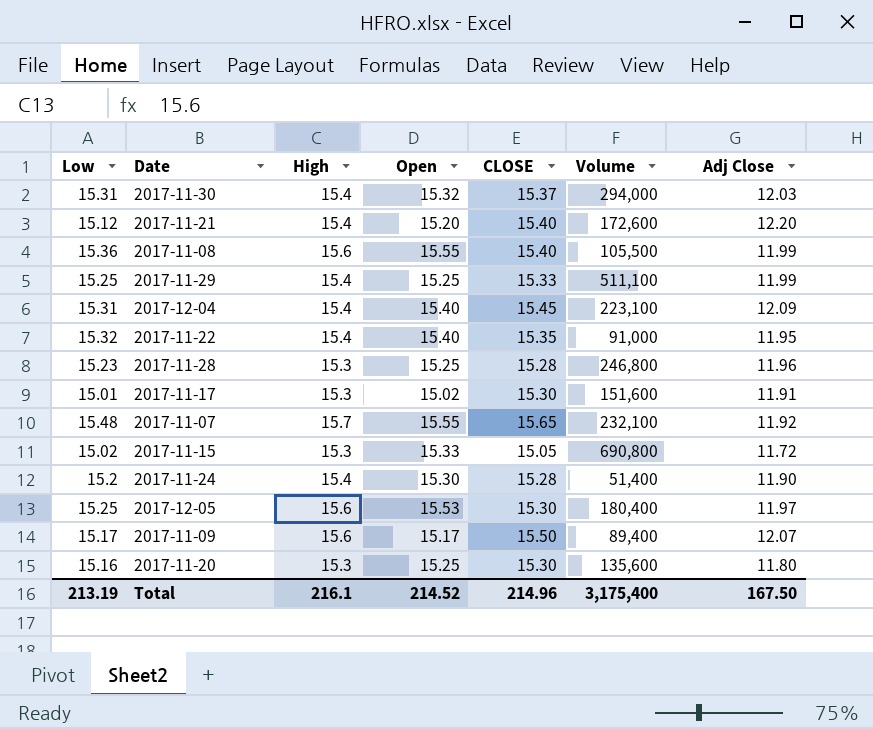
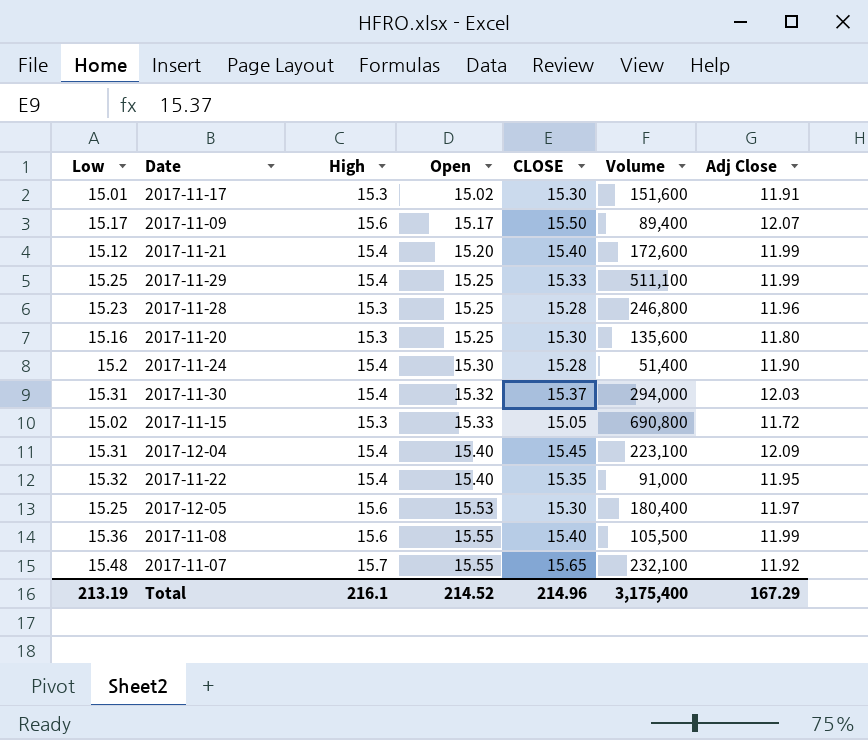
row order: none -> Open ascending
2017-11-21 | Adj Close: 12.20 -> 11.99
Total | Adj Close: 167.50 -> 167.29

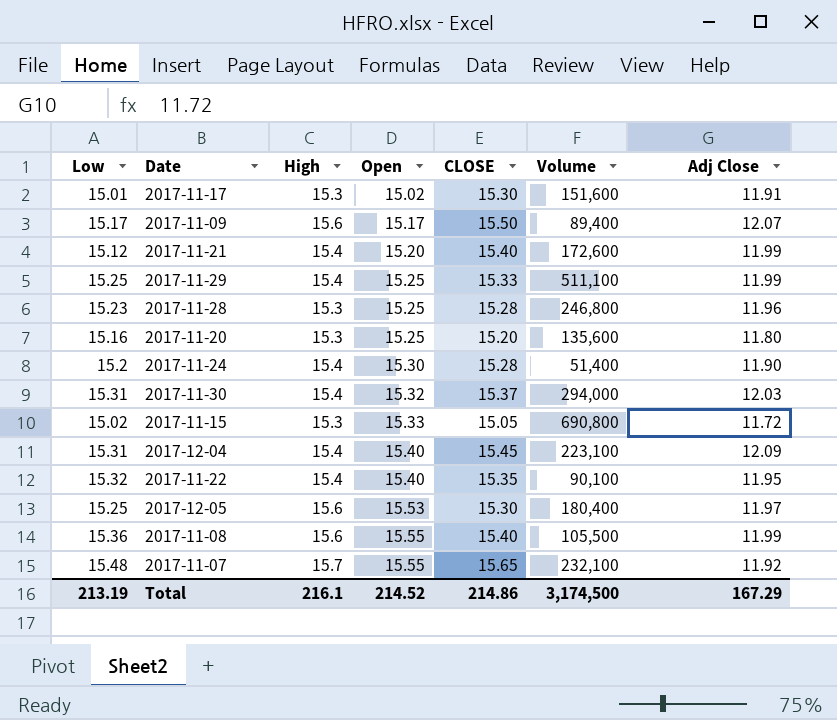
2017-11-20 | CLOSE: 15.30 -> 15.20
2017-11-22 | Volume: 91,000 -> 90,100
Total | CLOSE: 214.96 -> 214.86
Total | Volume: 3,175,400 -> 3,174,500

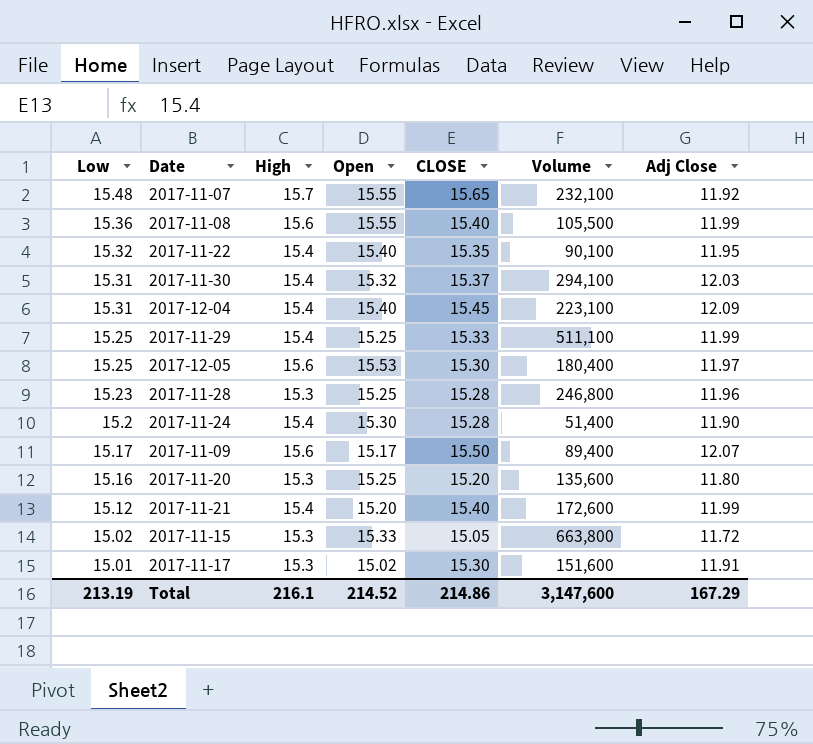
row order: Open ascending -> Low descending
2017-11-30 | Volume: 294,000 -> 294,100
2017-11-15 | Volume: 690,800 -> 663,800
Total | Volume: 3,174,500 -> 3,147,600

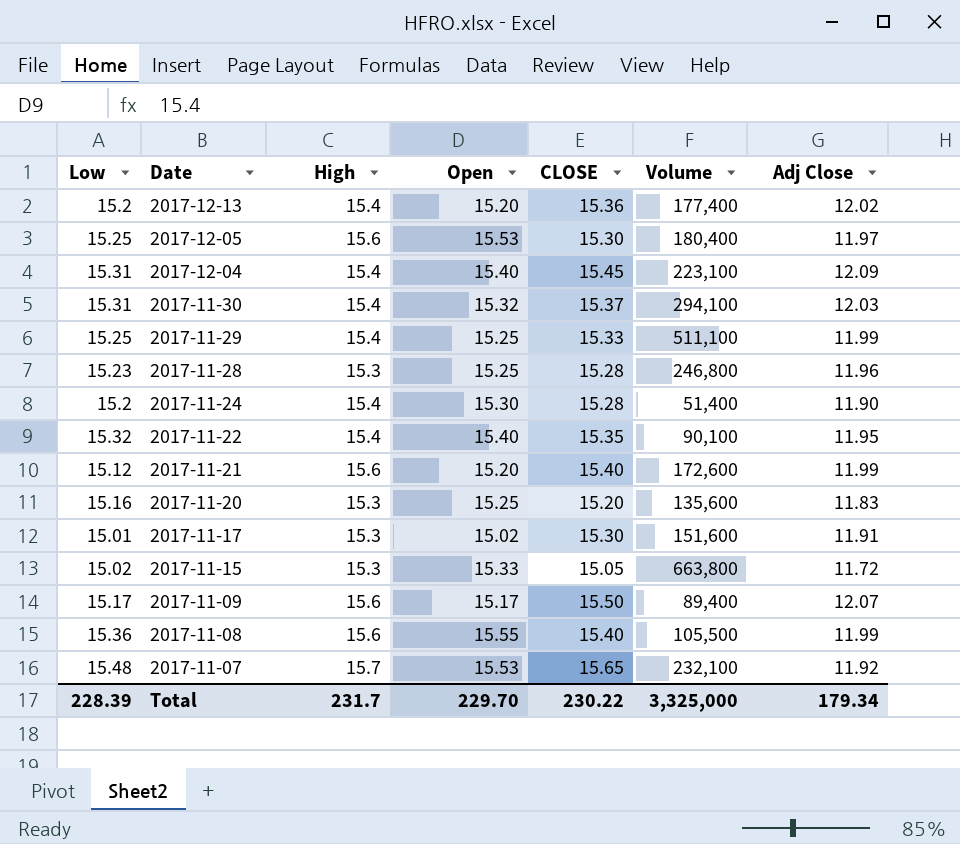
row order: Low descending -> Date descending
row 2017-12-13: none -> 15.2 | 15.4 | 15.20 | 15.36 | 177,400 | 12.02
2017-11-21 | High: 15.4 -> 15.6
2017-11-20 | Adj Close: 11.80 -> 11.83
2017-11-07 | Open: 15.55 -> 15.53
Total | Low: 213.19 -> 228.39
Total | High: 216.1 -> 231.7
Total | Open: 214.52 -> 229.70
Total | CLOSE: 214.86 -> 230.22
Total | Volume: 3,147,600 -> 3,325,000
Total | Adj Close: 167.29 -> 179.34

